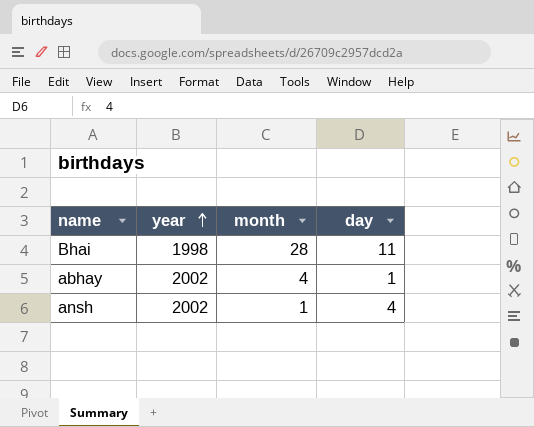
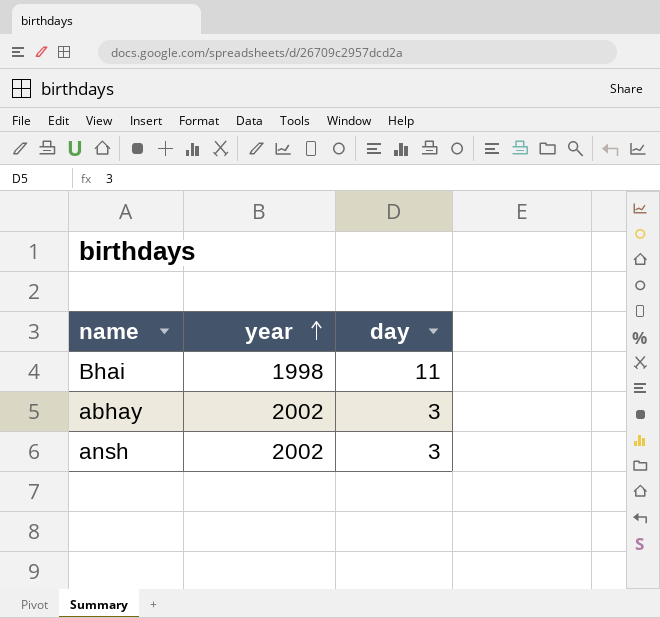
column month | position: 3 -> none
abhay | day: 1 -> 3
ansh | day: 4 -> 3

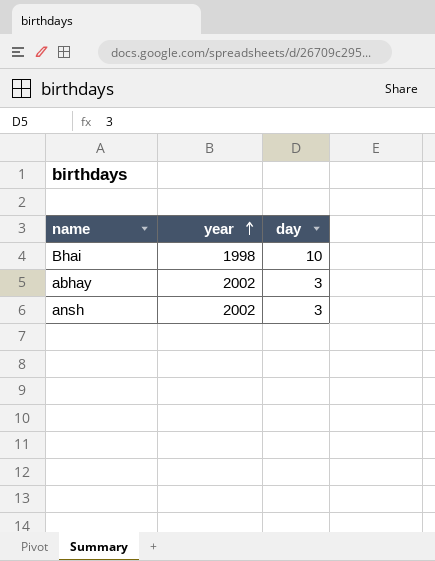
Bhai | day: 11 -> 10

